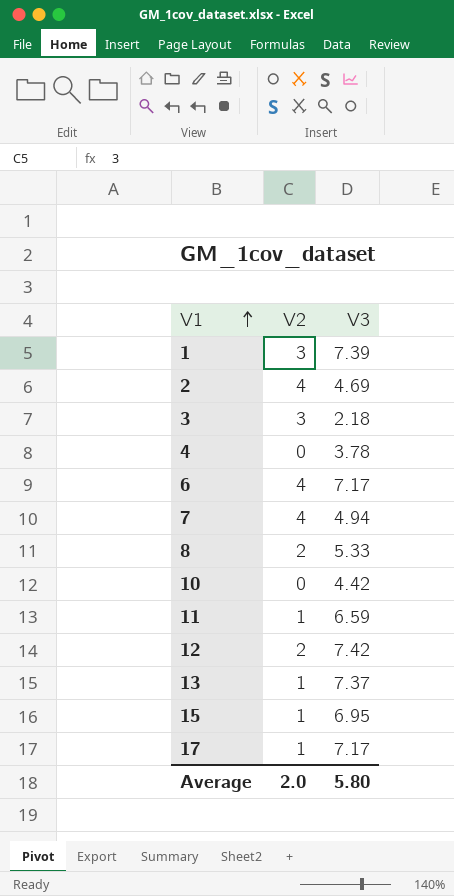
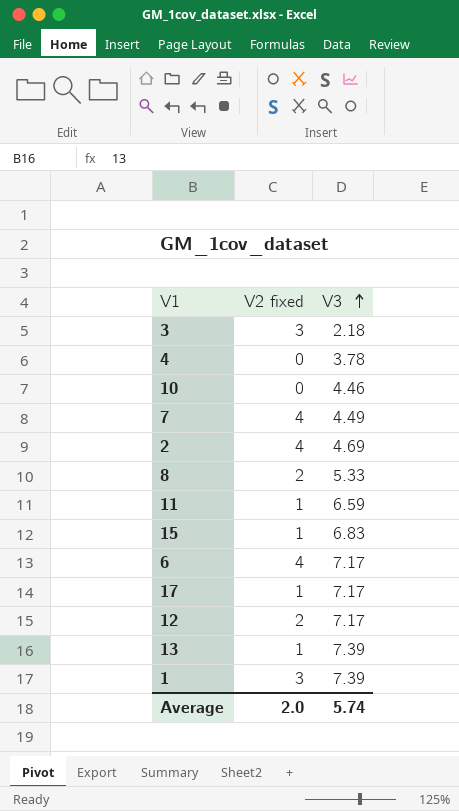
row order: V1 ascending -> V3 ascending
column name: V2 -> V2 fixed
10 | V3: 4.42 -> 4.46
7 | V3: 4.94 -> 4.49
15 | V3: 6.95 -> 6.83
12 | V3: 7.42 -> 7.17
13 | V3: 7.37 -> 7.39
Average | V3: 5.80 -> 5.74

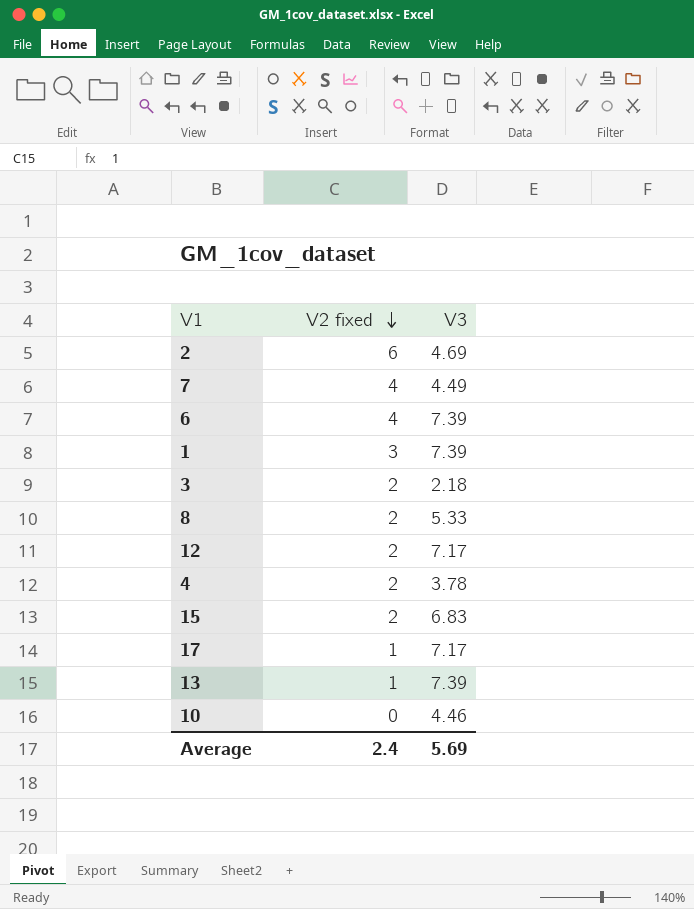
row order: V3 ascending -> V2 fixed descending
row 11: 1 | 6.59 -> none
2 | V2 fixed: 4 -> 6
6 | V3: 7.17 -> 7.39
3 | V2 fixed: 3 -> 2
4 | V2 fixed: 0 -> 2
15 | V2 fixed: 1 -> 2
Average | V2 fixed: 2.0 -> 2.4
Average | V3: 5.74 -> 5.69

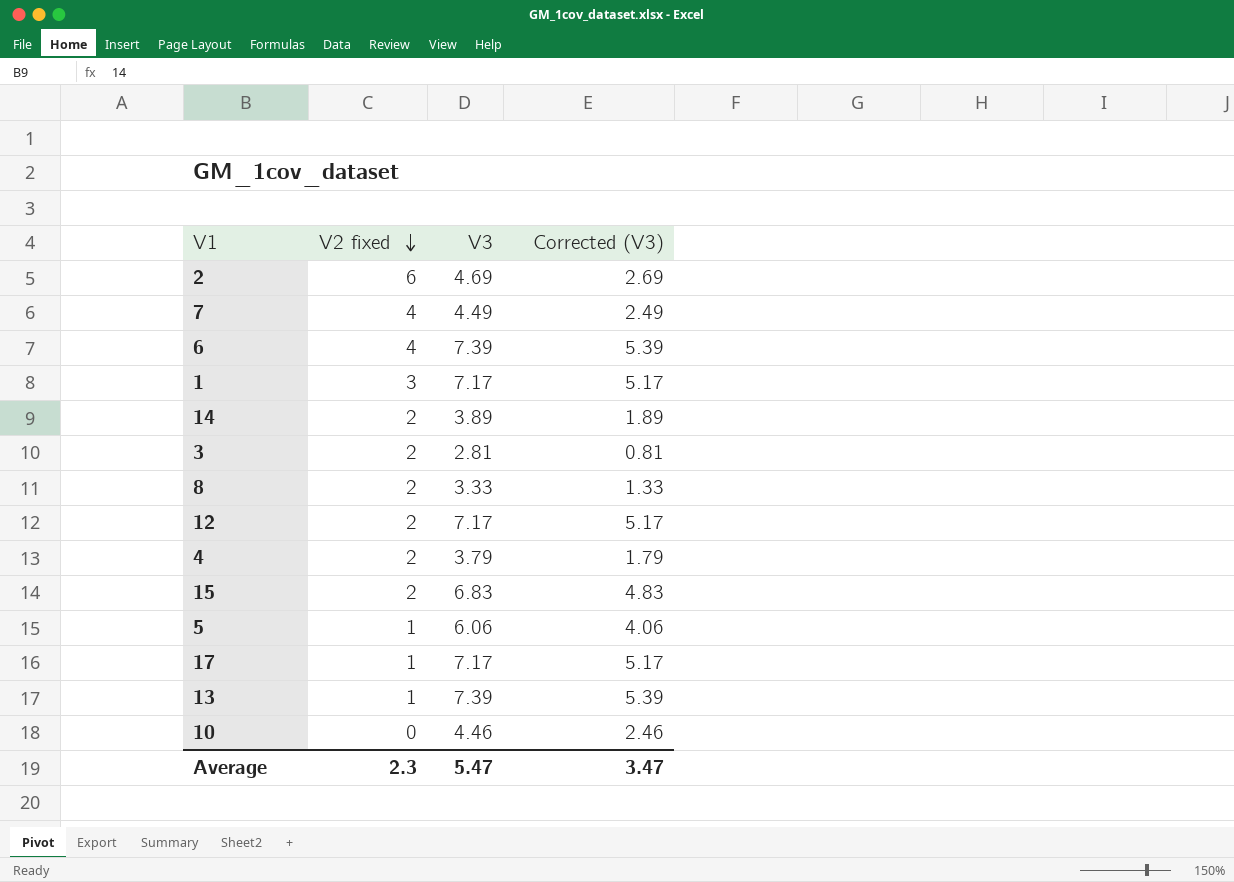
column Corrected (V3) | formula: none -> [V3] - 2
1 | V3: 7.39 -> 7.17
row 14: none -> 2 | 3.89 | 1.89
3 | V3: 2.18 -> 2.81
8 | V3: 5.33 -> 3.33
4 | V3: 3.78 -> 3.79
row 5: none -> 1 | 6.06 | 4.06
Average | V2 fixed: 2.4 -> 2.3
Average | V3: 5.69 -> 5.47

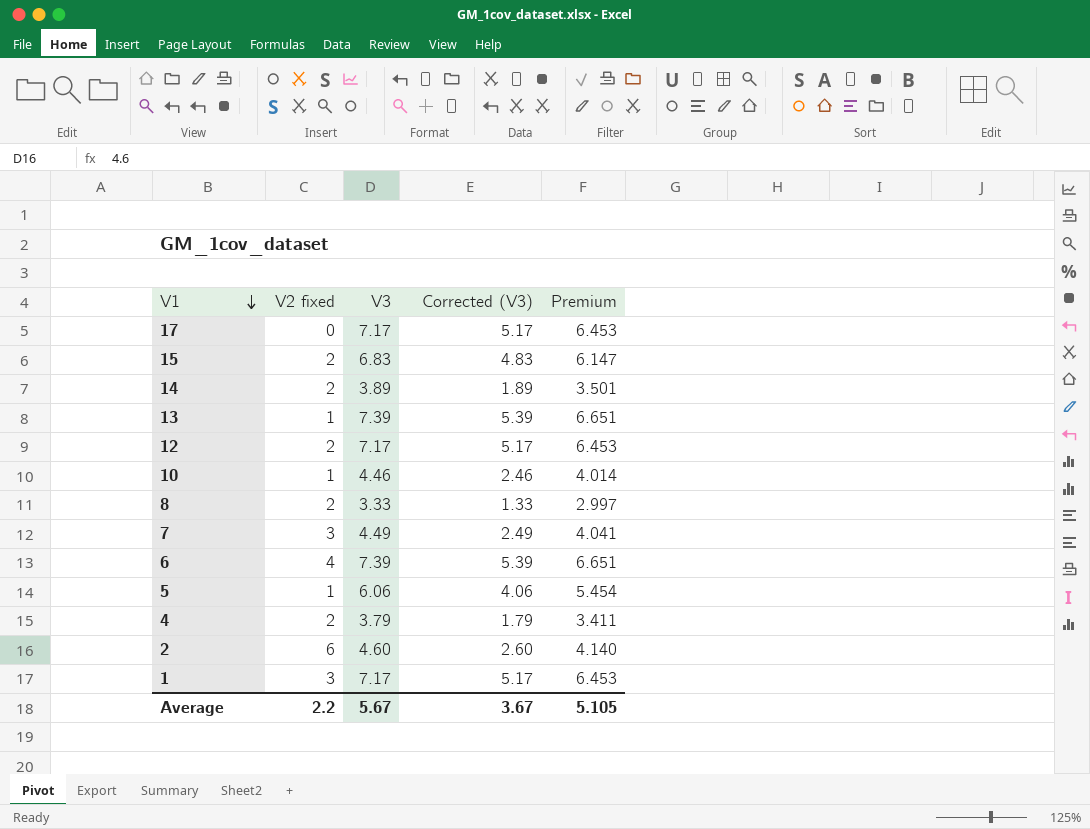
row order: V2 fixed descending -> V1 descending
column Premium | formula: none -> [V3] * 0.9
row 3: 2 | 2.81 | 0.81 -> none
17 | V2 fixed: 1 -> 0
10 | V2 fixed: 0 -> 1
7 | V2 fixed: 4 -> 3
2 | V3: 4.69 -> 4.60
2 | Corrected (V3): 2.69 -> 2.60
Average | V2 fixed: 2.3 -> 2.2
Average | V3: 5.47 -> 5.67
Average | Corrected (V3): 3.47 -> 3.67

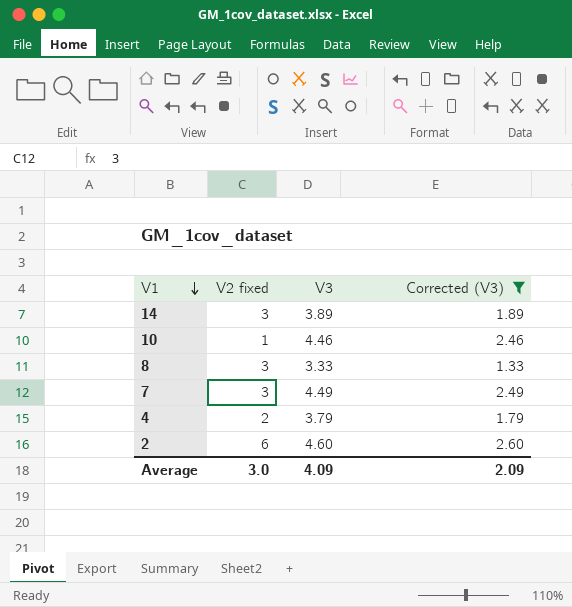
filter: none -> Corrected (V3) <= 2.60
column Premium | formula: [V3] * 0.9 -> none
14 | V2 fixed: 2 -> 3
8 | V2 fixed: 2 -> 3
Average | V2 fixed: 2.2 -> 3.0
Average | V3: 5.67 -> 4.09
Average | Corrected (V3): 3.67 -> 2.09

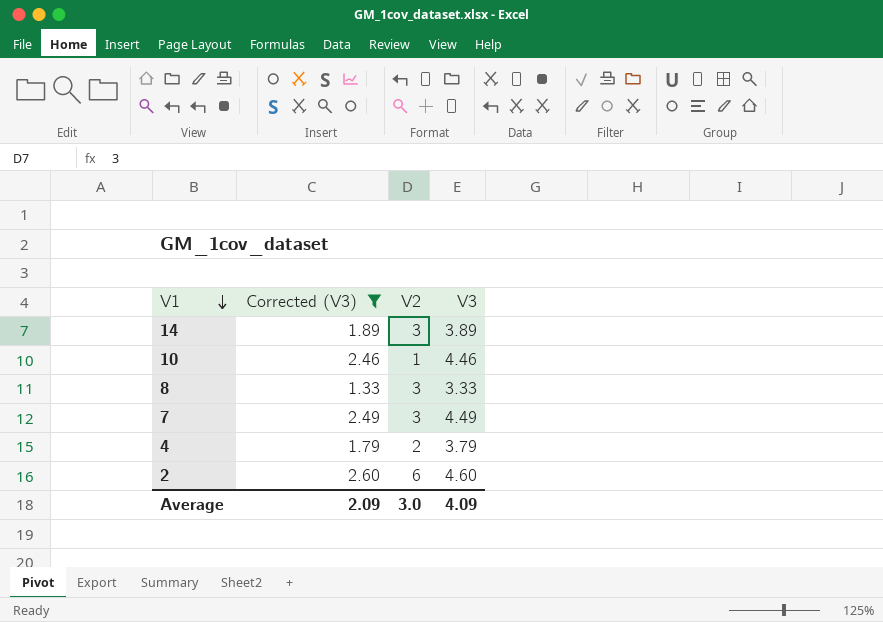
column Corrected (V3) | position: 4 -> 2
column name: V2 fixed -> V2

